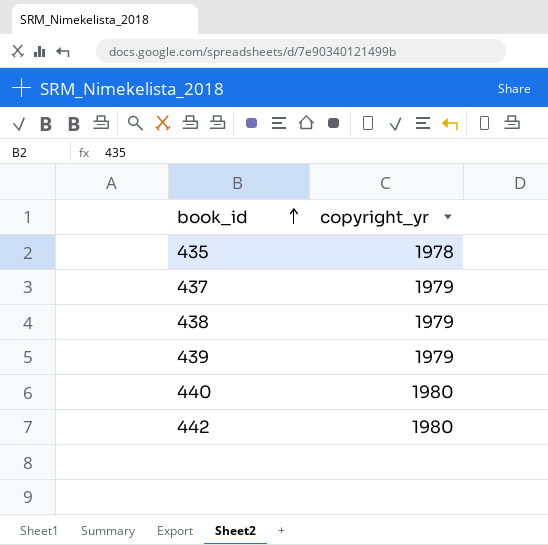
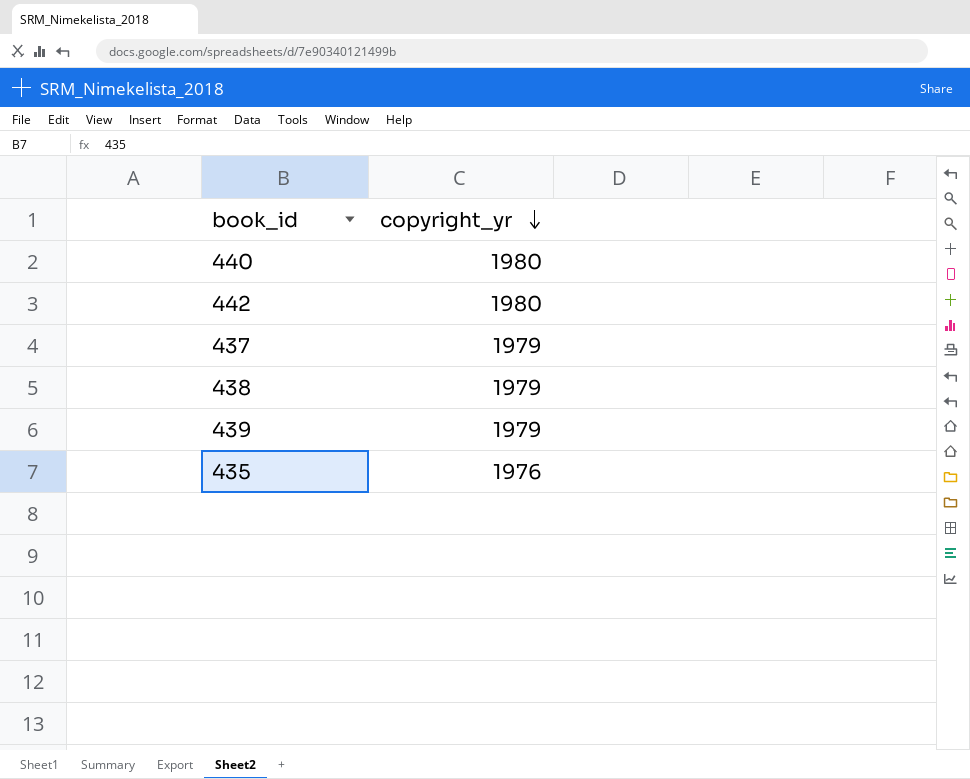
row order: book_id ascending -> copyright_yr descending
435 | copyright_yr: 1978 -> 1976

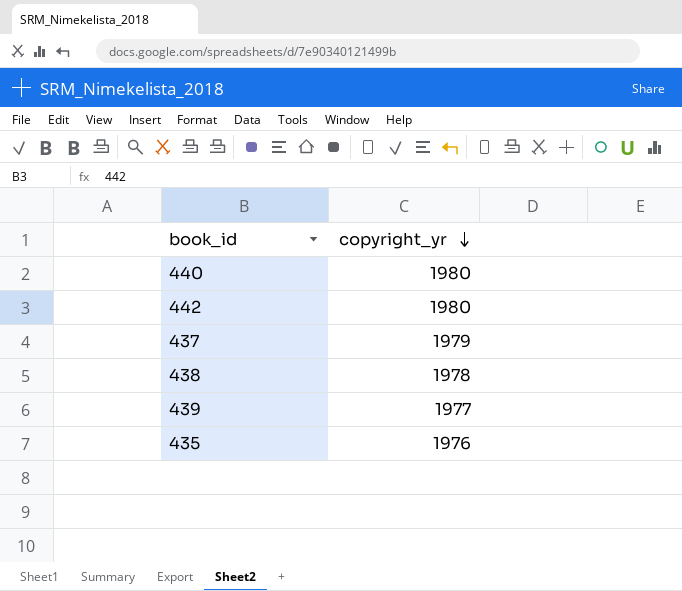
438 | copyright_yr: 1979 -> 1978
439 | copyright_yr: 1979 -> 1977

